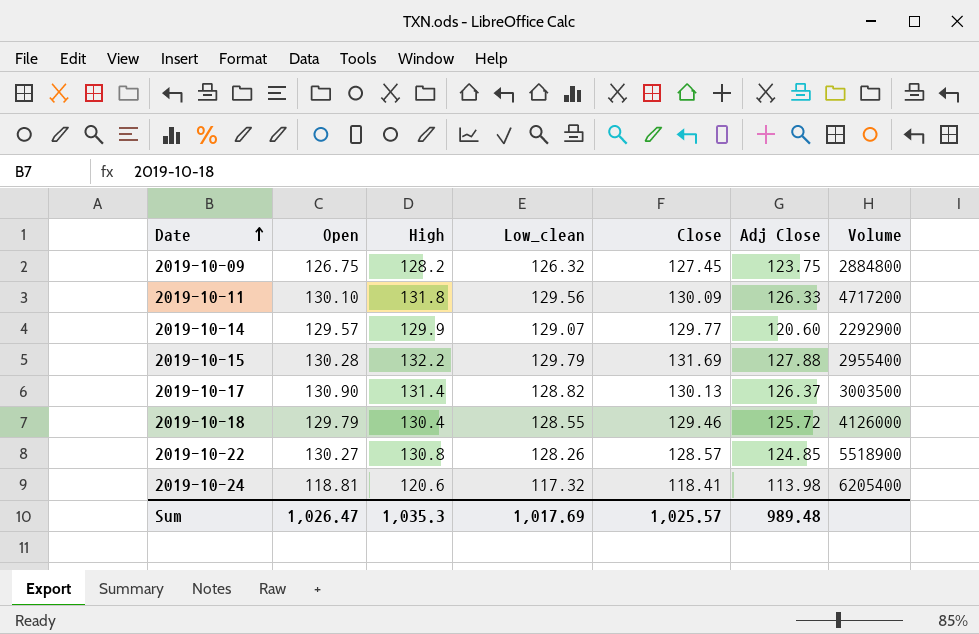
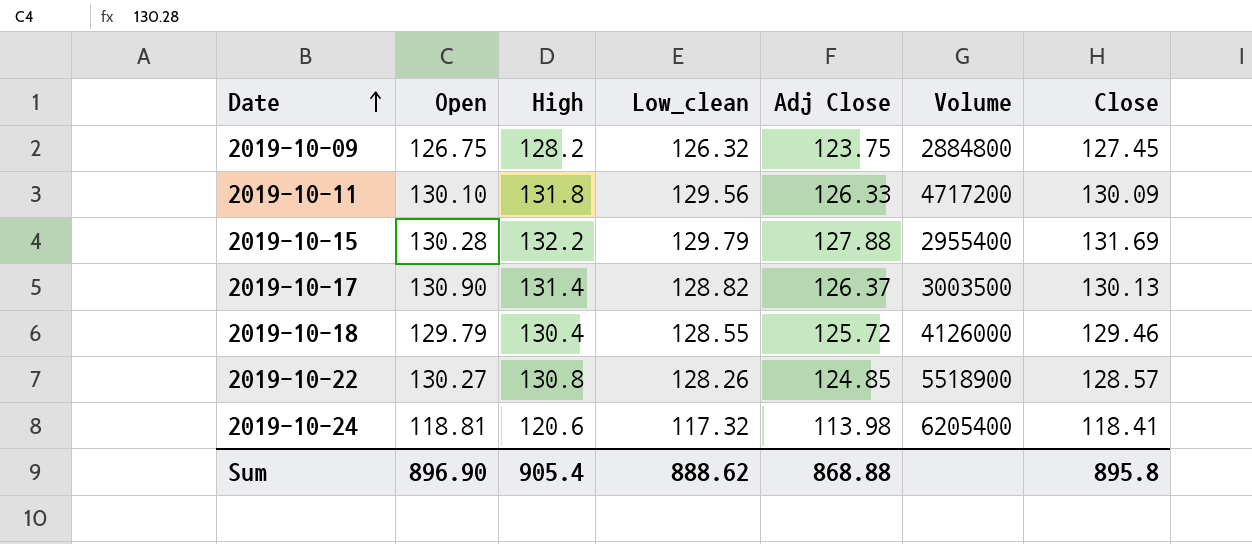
column Close | position: 5 -> 7
row 2019-10-14: 129.57 | 129.9 | 129.07 | 129.77 | 120.60 | 2292900 -> none
Sum | Open: 1,026.47 -> 896.90
Sum | High: 1,035.3 -> 905.4
Sum | Low_clean: 1,017.69 -> 888.62
Sum | Adj Close: 989.48 -> 868.88
Sum | Close: 1,025.57 -> 895.8

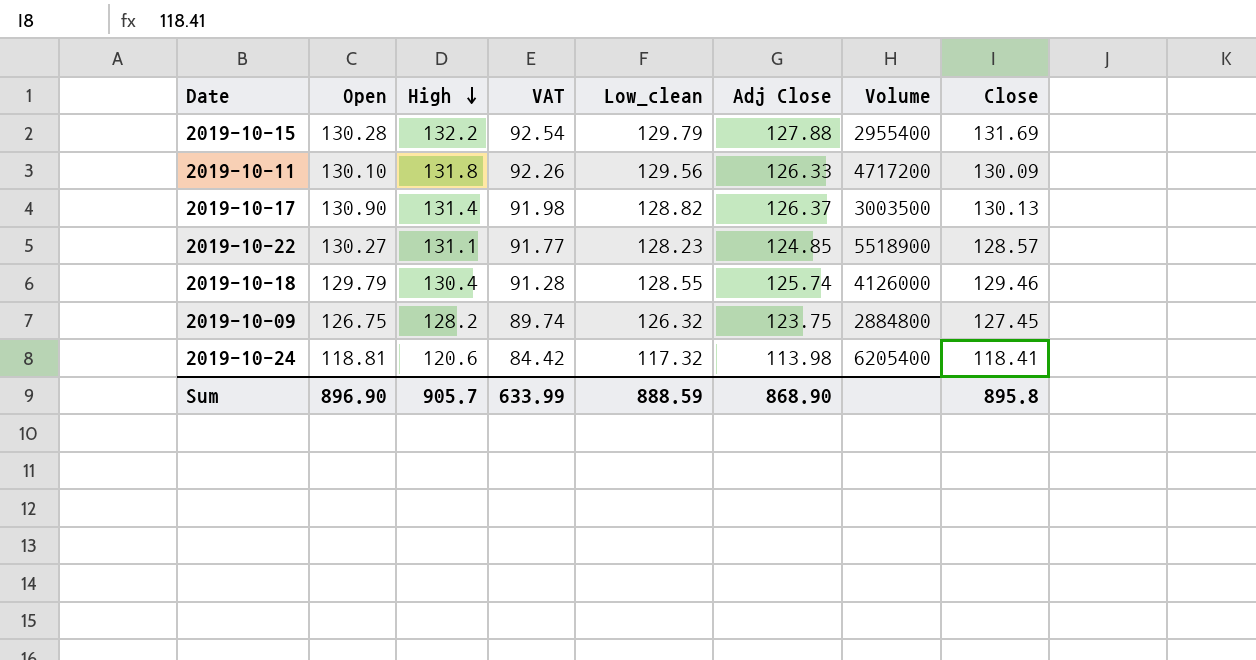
row order: Date ascending -> High descending
column VAT | formula: none -> [High] * 0.7
2019-10-22 | High: 130.8 -> 131.1
2019-10-22 | Low_clean: 128.26 -> 128.23
2019-10-18 | Adj Close: 125.72 -> 125.74
Sum | High: 905.4 -> 905.7
Sum | Low_clean: 888.62 -> 888.59
Sum | Adj Close: 868.88 -> 868.90

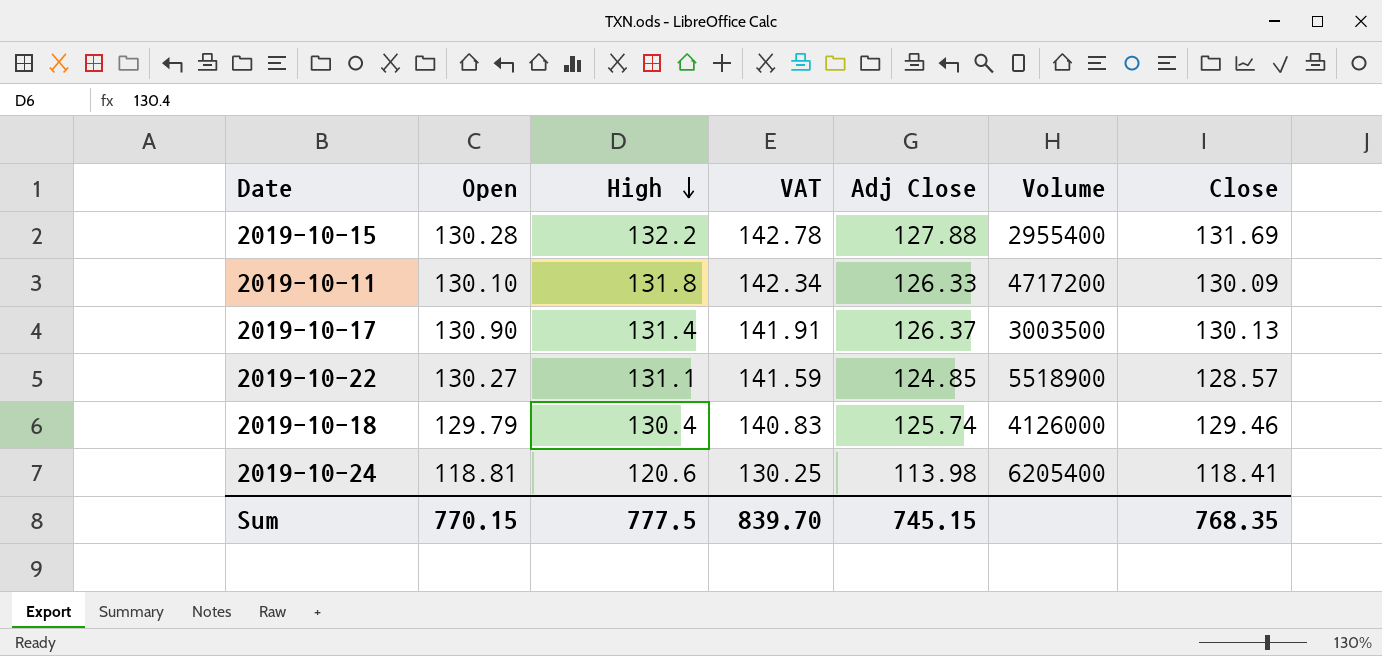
column Low_clean | position: 5 -> none
column VAT | formula: [High] * 0.7 -> [High] * 1.08
row 2019-10-09: 126.75 | 128.2 | 89.74 | 126.32 | 123.75 | 2884800 | 127.45 -> none
Sum | Open: 896.90 -> 770.15
Sum | High: 905.7 -> 777.5
Sum | VAT: 633.99 -> 839.70
Sum | Adj Close: 868.90 -> 745.15
Sum | Close: 895.8 -> 768.35

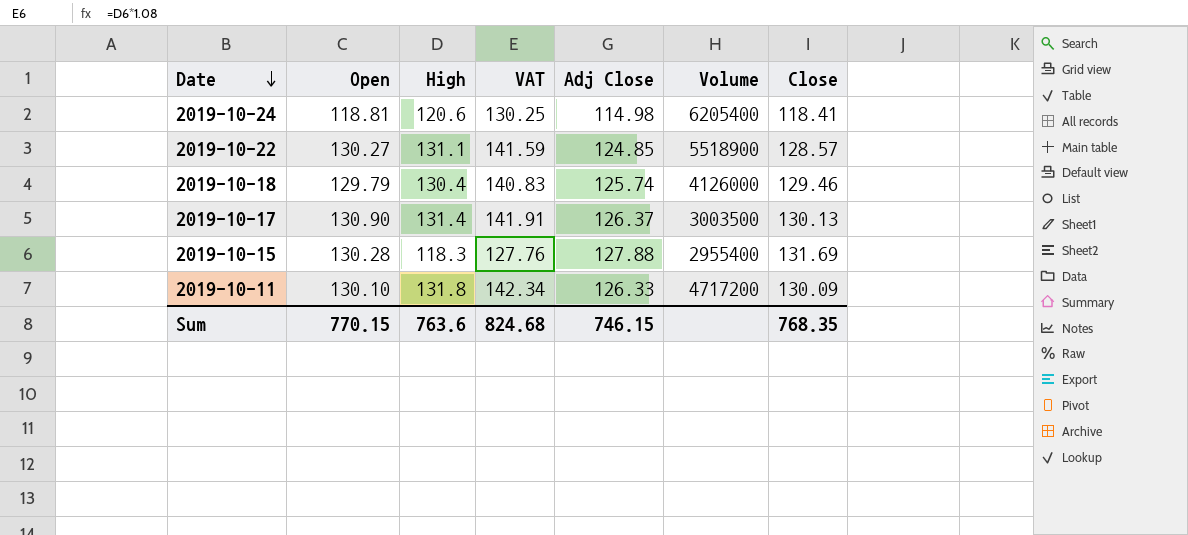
row order: High descending -> Date descending
2019-10-24 | Adj Close: 113.98 -> 114.98
2019-10-15 | High: 132.2 -> 118.3
2019-10-15 | VAT: 142.78 -> 127.76
Sum | High: 777.5 -> 763.6
Sum | VAT: 839.70 -> 824.68
Sum | Adj Close: 745.15 -> 746.15

